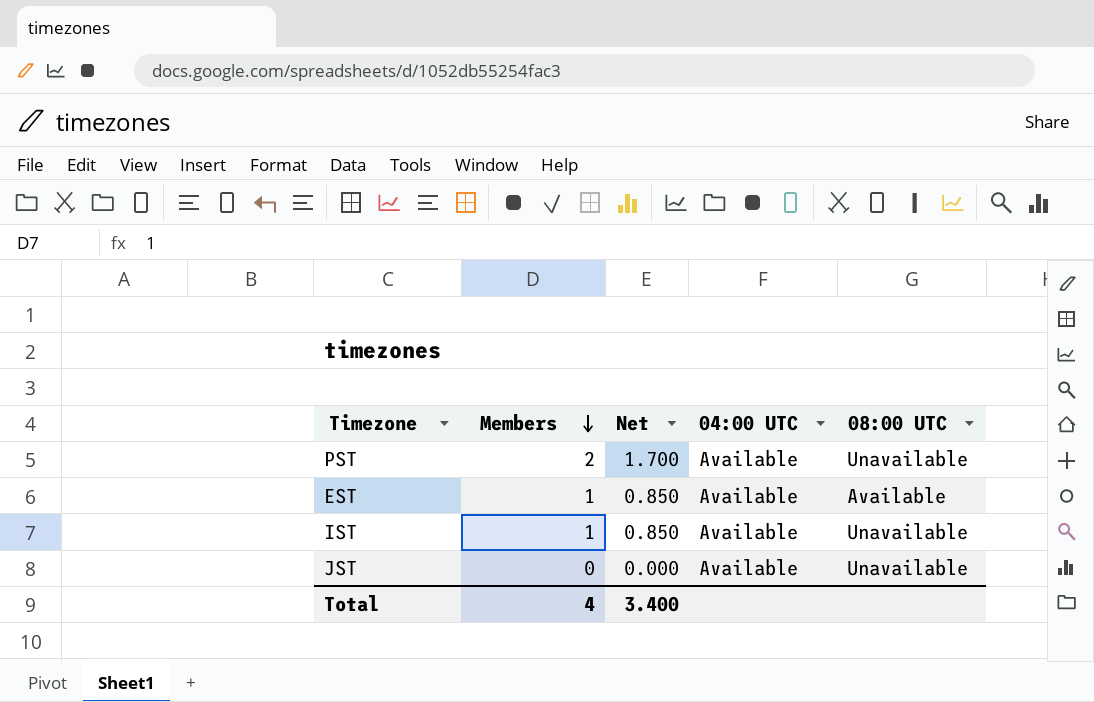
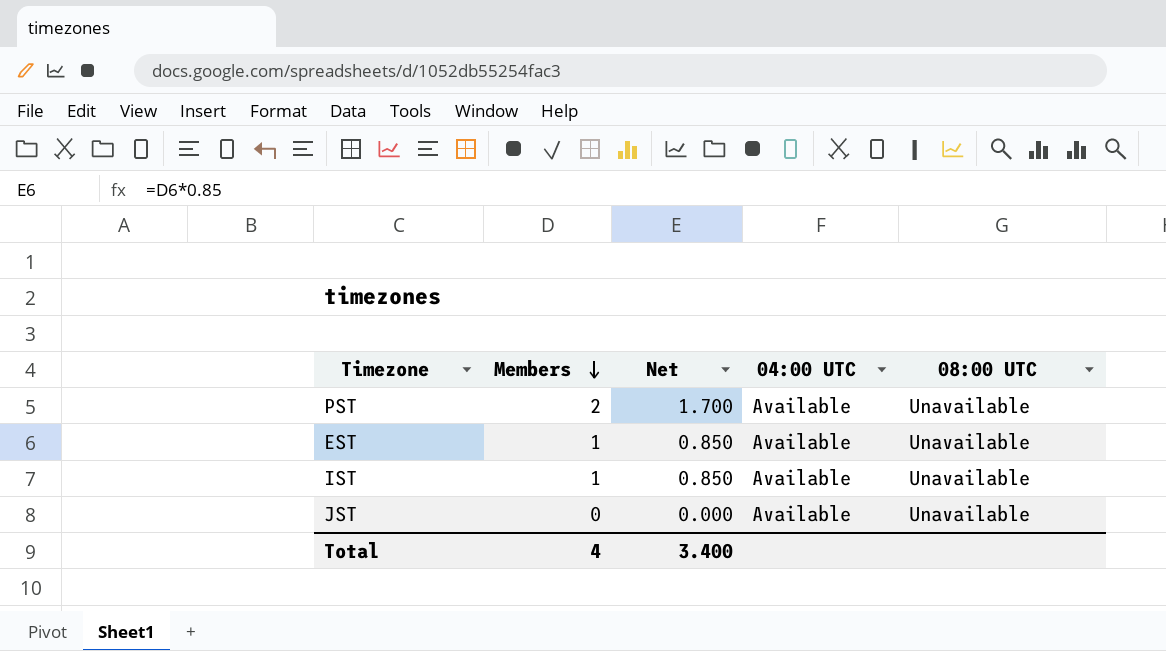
EST | 08:00 UTC: Available -> Unavailable

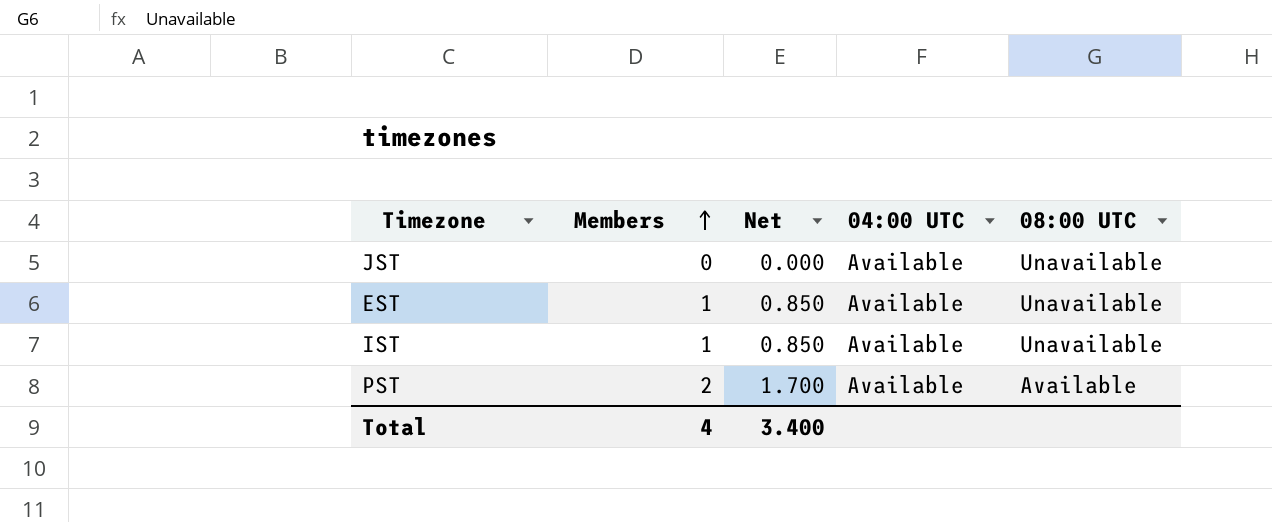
row order: Members descending -> Members ascending
PST | 08:00 UTC: Unavailable -> Available

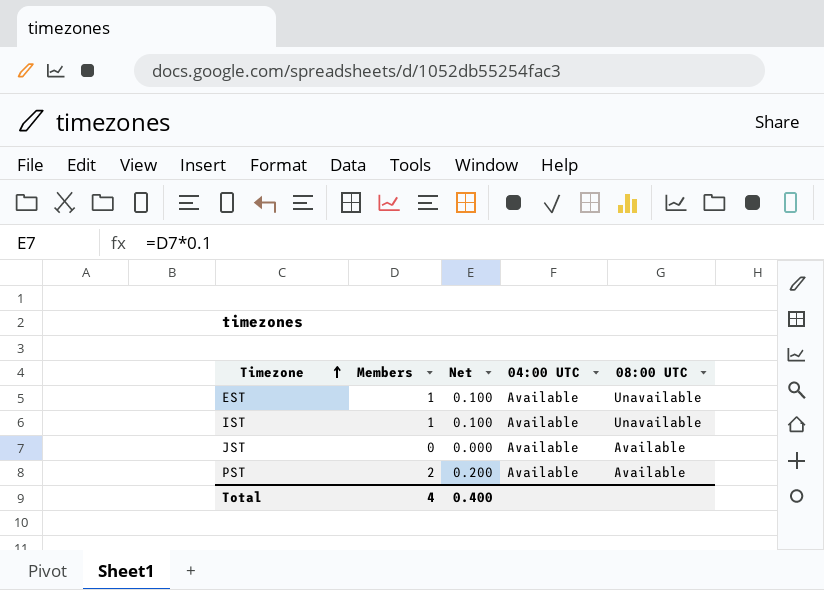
row order: Members ascending -> Timezone ascending
column Net | formula: [Members] * 0.85 -> [Members] * 0.1
JST | 08:00 UTC: Unavailable -> Available
Total | Net: 3.400 -> 0.400

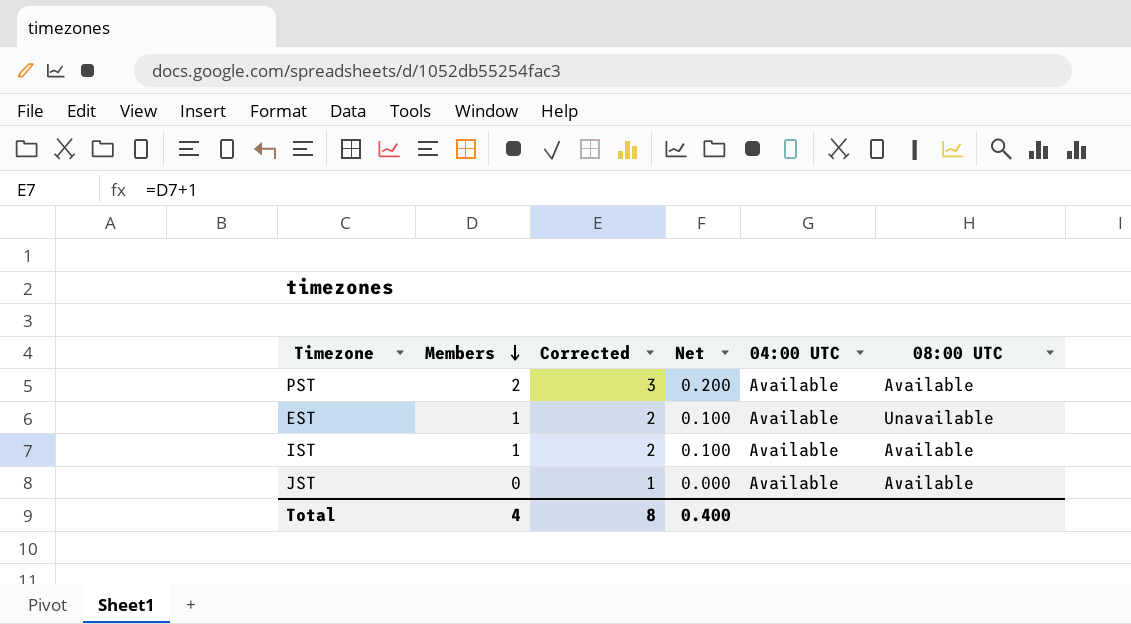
row order: Timezone ascending -> Members descending
column Corrected | formula: none -> [Members] + 1
IST | 08:00 UTC: Unavailable -> Available

